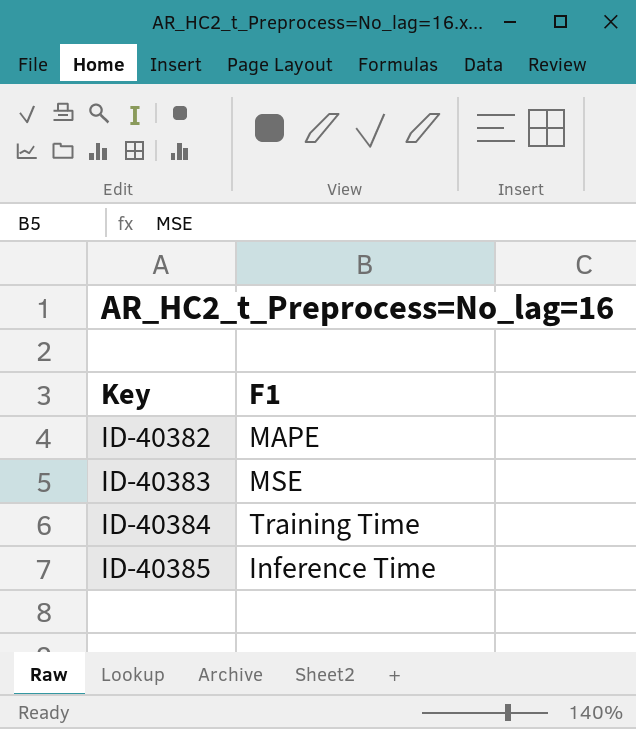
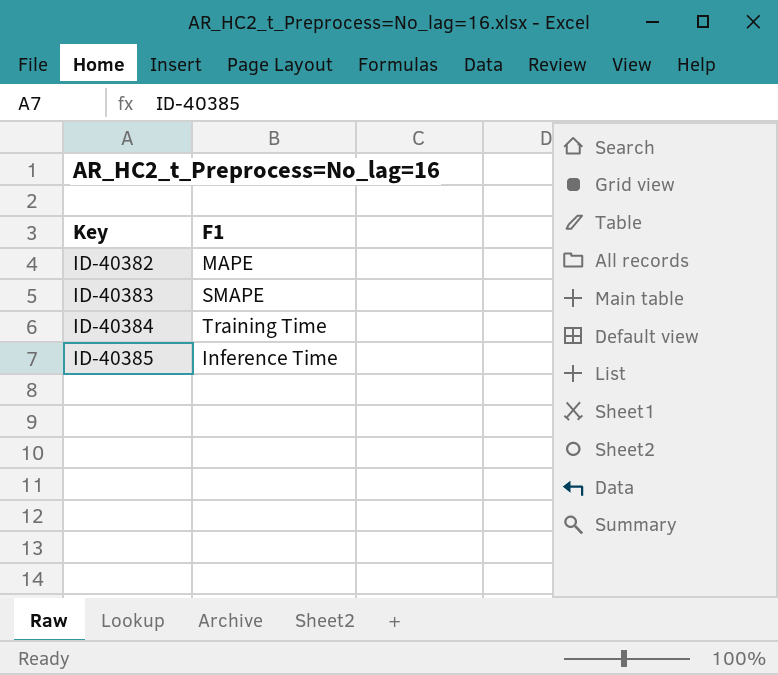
ID-40383 | F1: MSE -> SMAPE

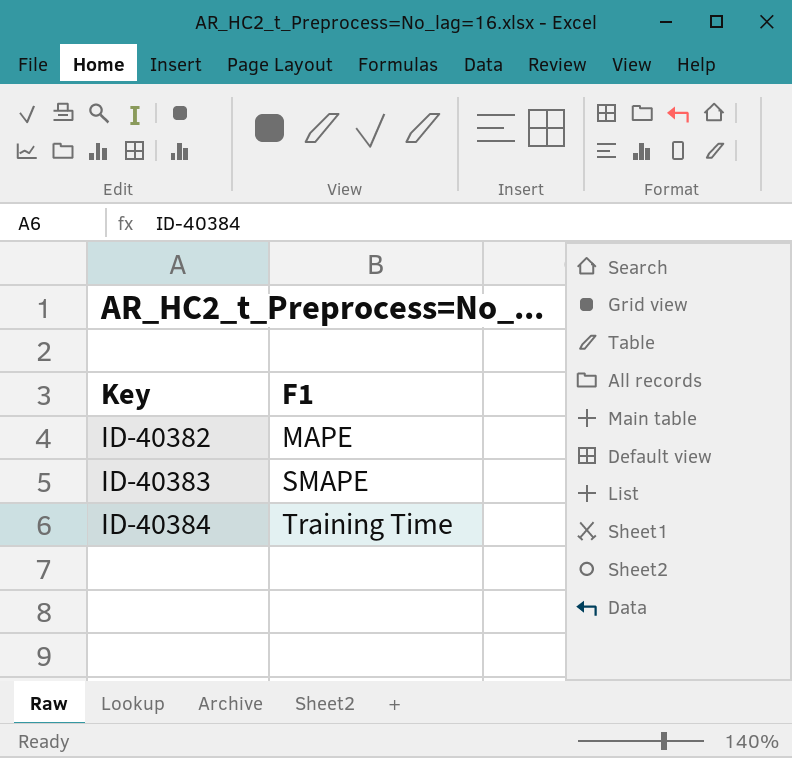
row ID-40385: Inference Time -> none

